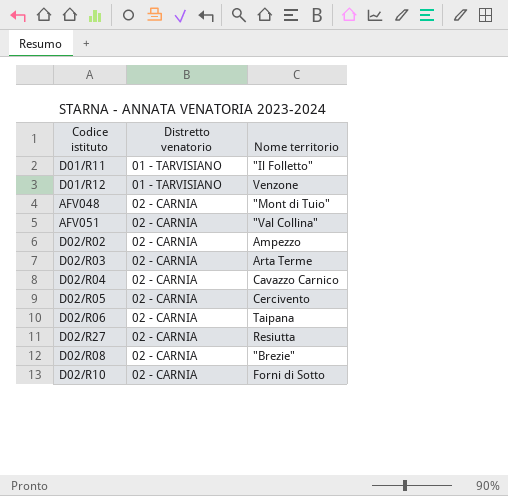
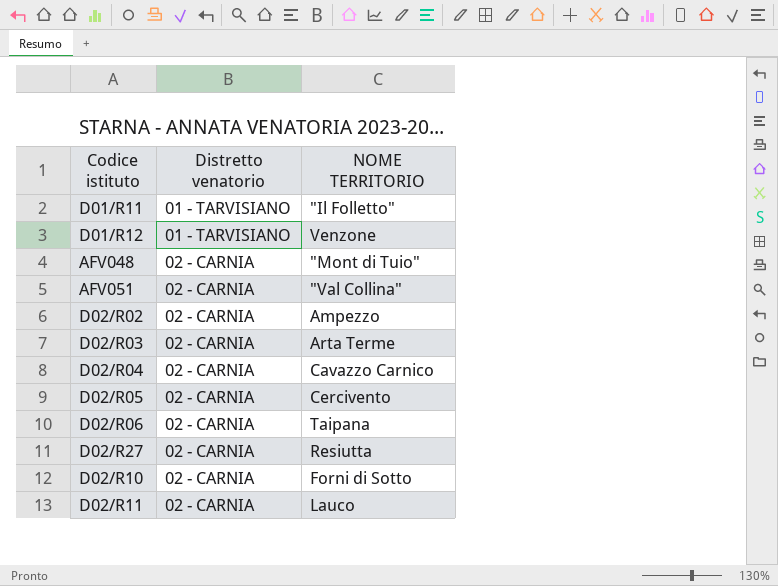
column name: Nome territorio -> NOME TERRITORIO
row D02/R08: 02 - CARNIA | "Brezie" -> none
row D02/R11: none -> 02 - CARNIA | Lauco

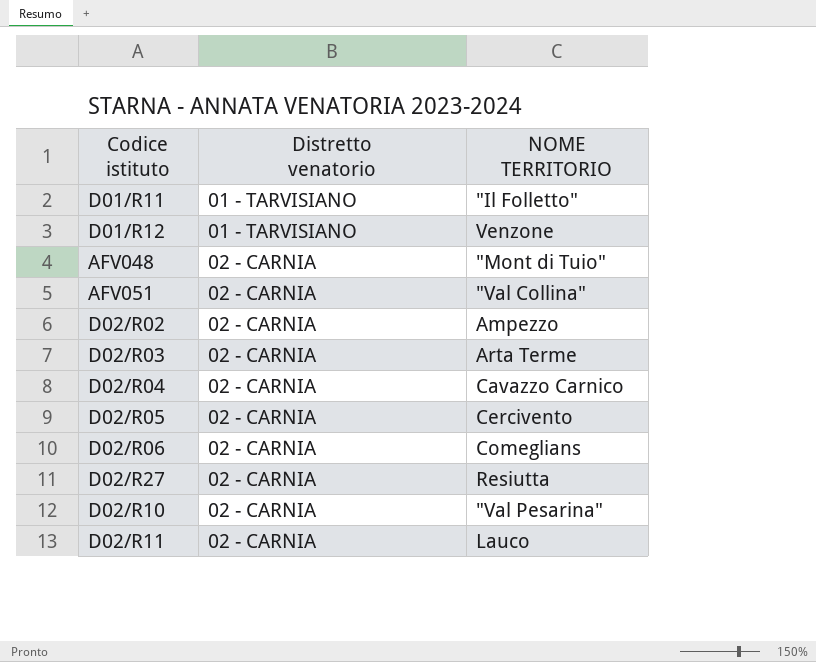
D02/R06 | NOME TERRITORIO: Taipana -> Comeglians
D02/R10 | NOME TERRITORIO: Forni di Sotto -> "Val Pesarina"

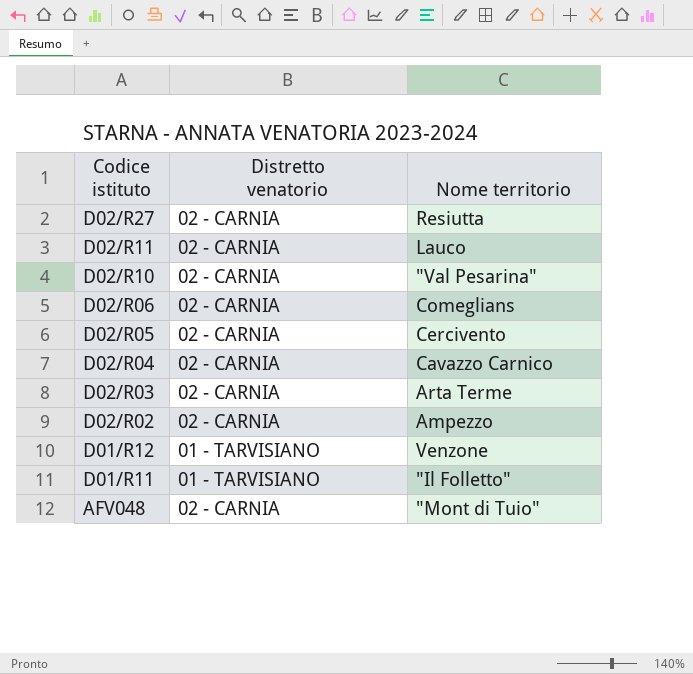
row order: Distretto venatorio ascending -> Codice istituto descending
column name: NOME TERRITORIO -> Nome territorio
row AFV051: 02 - CARNIA | "Val Collina" -> none

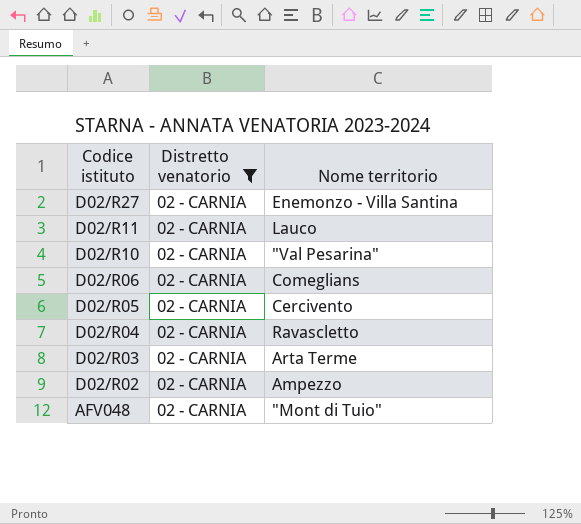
filter: none -> Distretto venatorio = 02 - CARNIA
D02/R27 | Nome territorio: Resiutta -> Enemonzo - Villa Santina
D02/R04 | Nome territorio: Cavazzo Carnico -> Ravascletto

